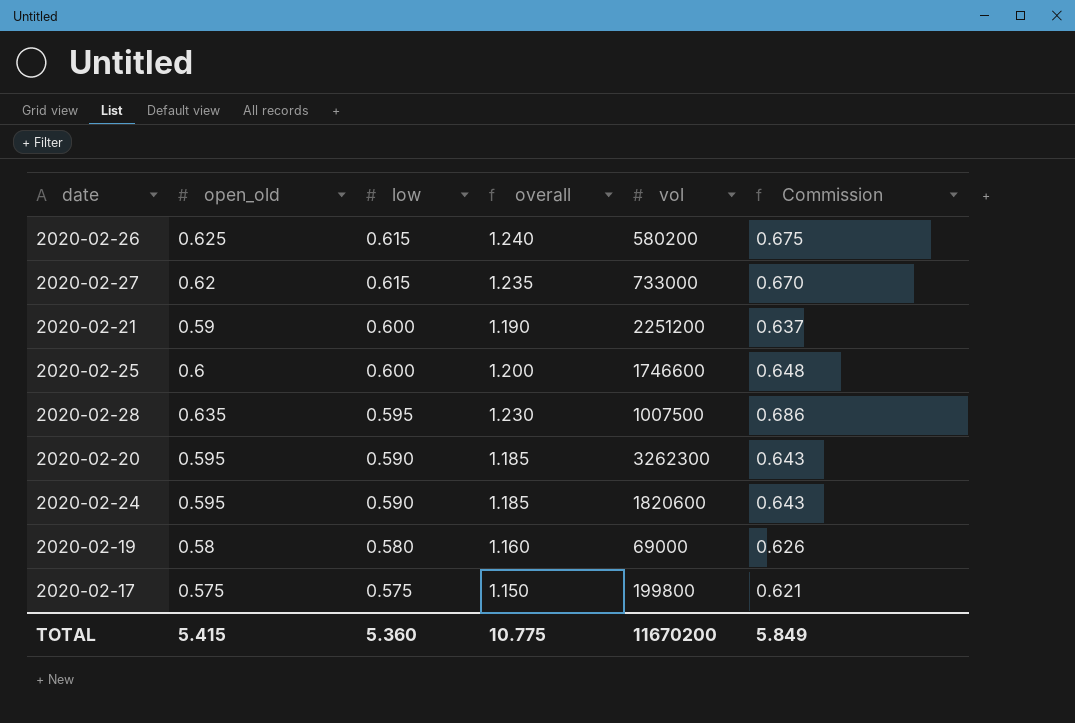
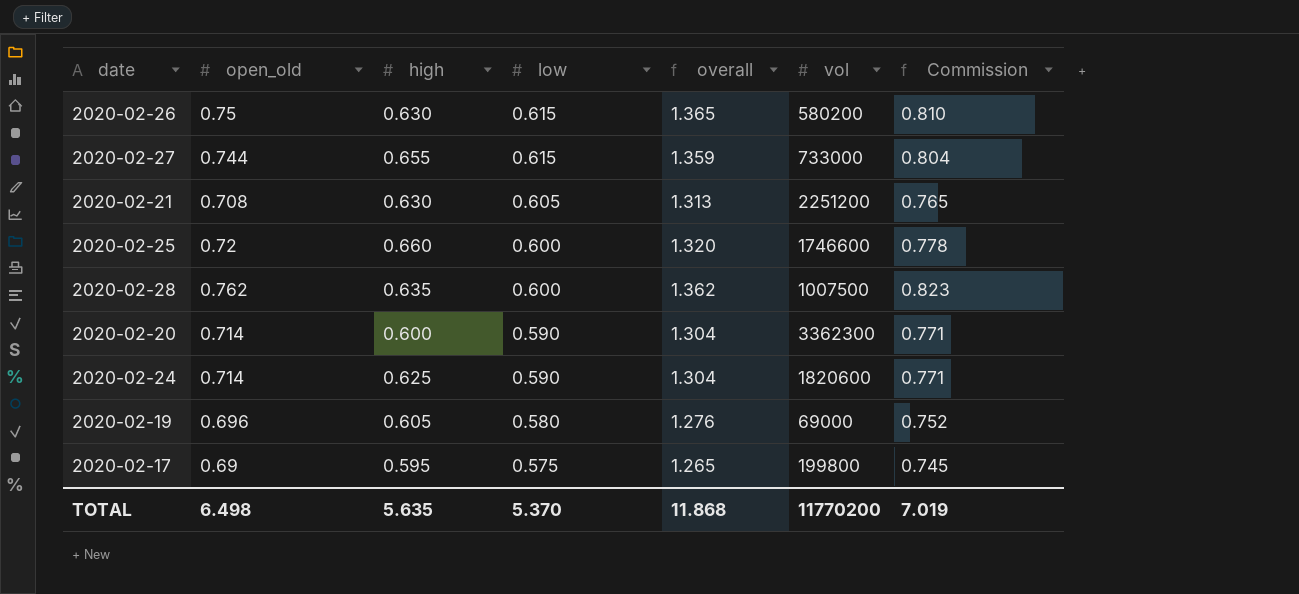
column high | position: none -> 3
2020-02-26 | open_old: 0.625 -> 0.75
2020-02-26 | overall: 1.240 -> 1.365
2020-02-26 | Commission: 0.675 -> 0.810
2020-02-27 | open_old: 0.62 -> 0.744
2020-02-27 | overall: 1.235 -> 1.359
2020-02-27 | Commission: 0.670 -> 0.804
2020-02-21 | open_old: 0.59 -> 0.708
2020-02-21 | low: 0.600 -> 0.605
2020-02-21 | overall: 1.190 -> 1.313
2020-02-21 | Commission: 0.637 -> 0.765
2020-02-25 | open_old: 0.6 -> 0.72
2020-02-25 | overall: 1.200 -> 1.320
2020-02-25 | Commission: 0.648 -> 0.778
2020-02-28 | open_old: 0.635 -> 0.762
2020-02-28 | low: 0.595 -> 0.600
2020-02-28 | overall: 1.230 -> 1.362
2020-02-28 | Commission: 0.686 -> 0.823
2020-02-20 | open_old: 0.595 -> 0.714
2020-02-20 | overall: 1.185 -> 1.304
2020-02-20 | vol: 3262300 -> 3362300
2020-02-20 | Commission: 0.643 -> 0.771
2020-02-24 | open_old: 0.595 -> 0.714
2020-02-24 | overall: 1.185 -> 1.304
2020-02-24 | Commission: 0.643 -> 0.771
2020-02-19 | open_old: 0.58 -> 0.696
2020-02-19 | overall: 1.160 -> 1.276
2020-02-19 | Commission: 0.626 -> 0.752
2020-02-17 | open_old: 0.575 -> 0.69
2020-02-17 | overall: 1.150 -> 1.265
2020-02-17 | Commission: 0.621 -> 0.745
TOTAL | open_old: 5.415 -> 6.498
TOTAL | low: 5.360 -> 5.370
TOTAL | overall: 10.775 -> 11.868
TOTAL | vol: 11670200 -> 11770200
TOTAL | Commission: 5.849 -> 7.019

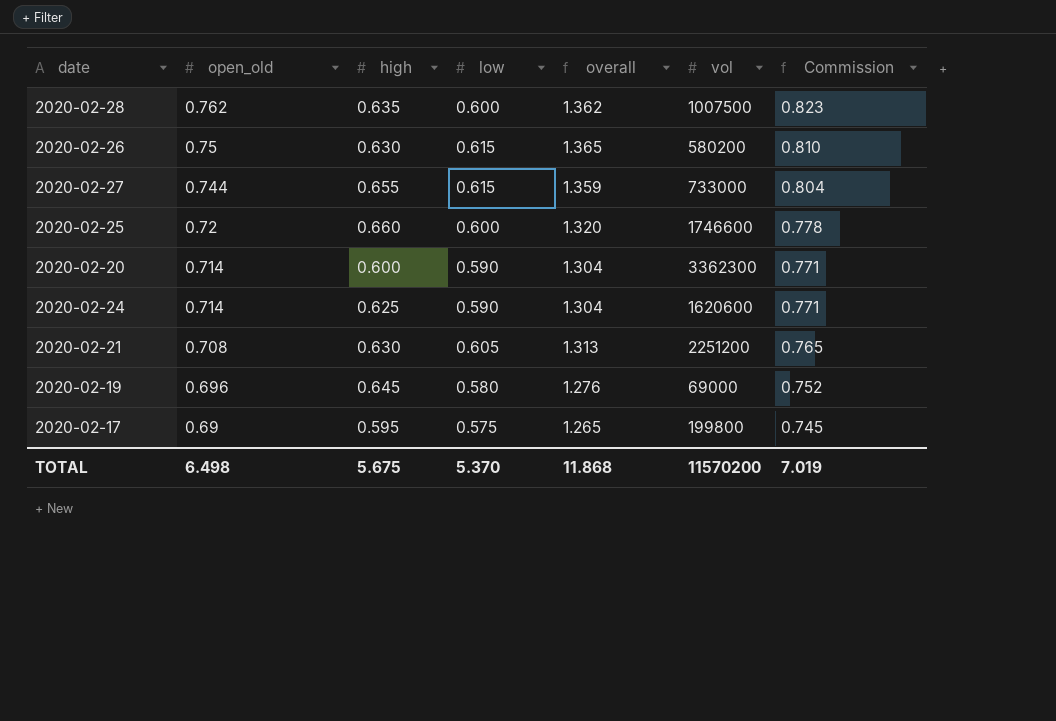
row order: low descending -> open_old descending
2020-02-24 | vol: 1820600 -> 1620600
2020-02-19 | high: 0.605 -> 0.645
TOTAL | high: 5.635 -> 5.675
TOTAL | vol: 11770200 -> 11570200

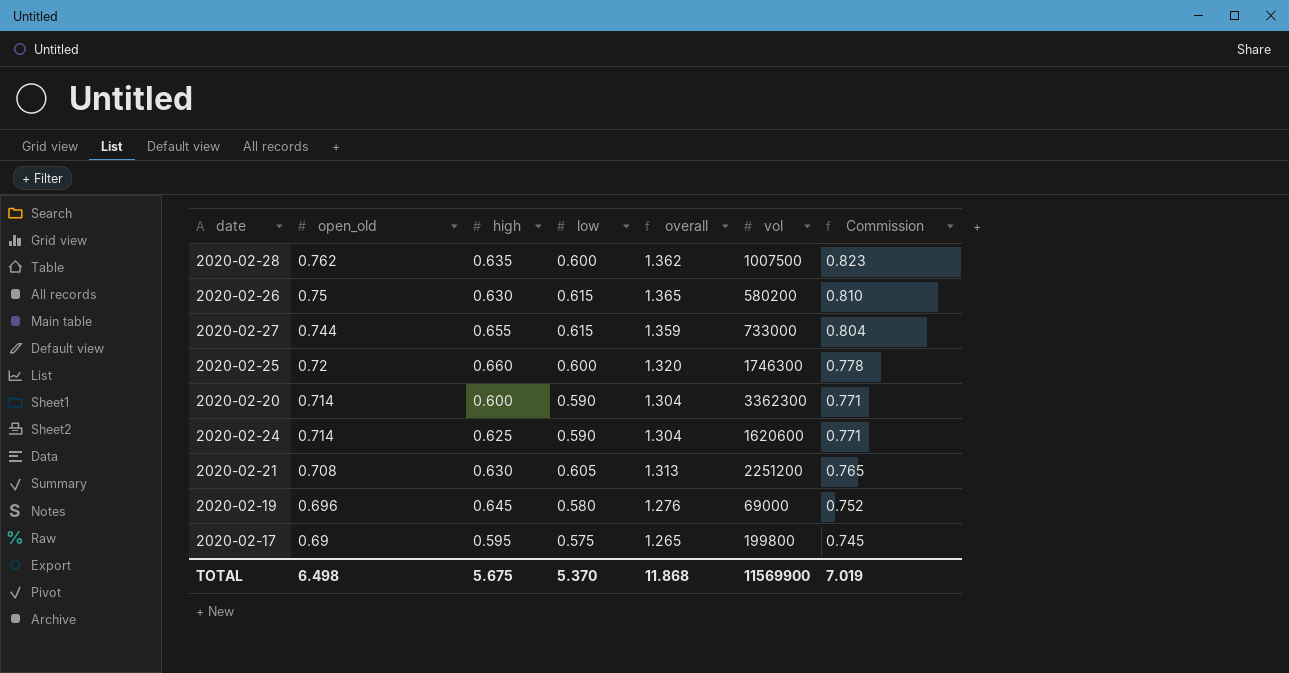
2020-02-25 | vol: 1746600 -> 1746300
TOTAL | vol: 11570200 -> 11569900

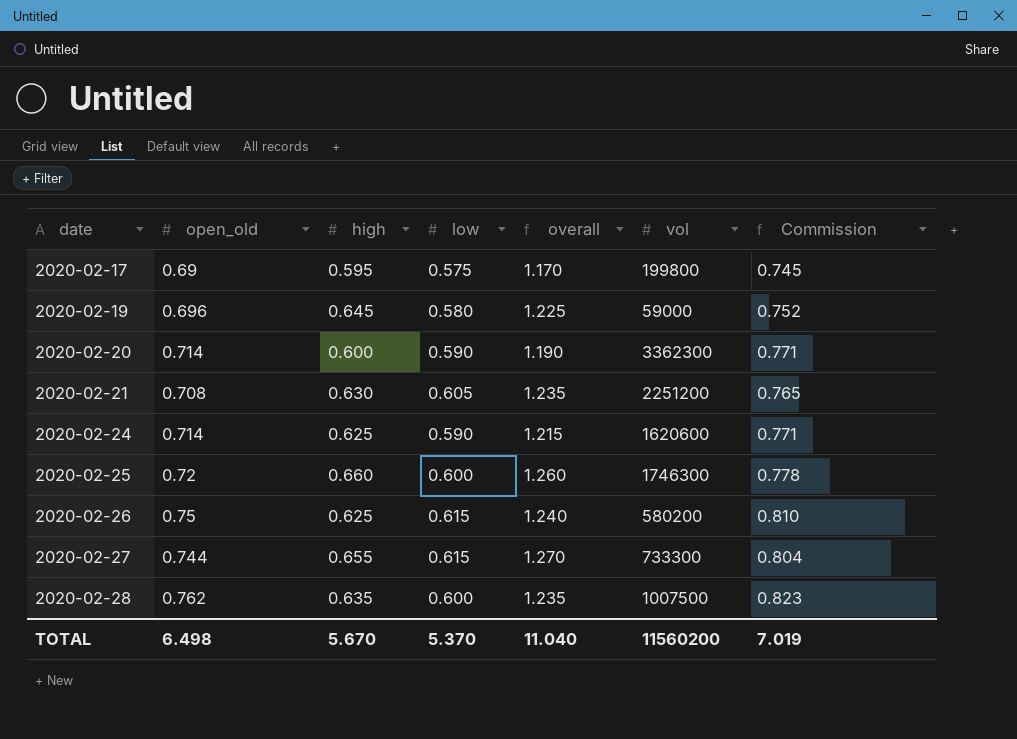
row order: open_old descending -> date ascending
column overall | formula: [open_old] + [low] -> [high] + [low]
2020-02-19 | vol: 69000 -> 59000
2020-02-26 | high: 0.630 -> 0.625
2020-02-27 | vol: 733000 -> 733300
TOTAL | high: 5.675 -> 5.670
TOTAL | overall: 11.868 -> 11.040
TOTAL | vol: 11569900 -> 11560200

